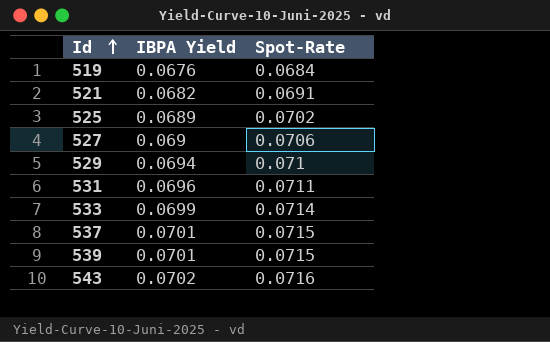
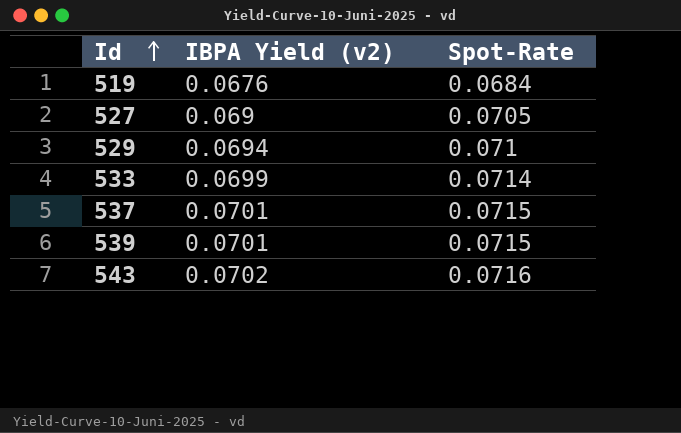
column name: IBPA Yield -> IBPA Yield (v2)
row 521: 0.0682 | 0.0691 -> none
row 525: 0.0689 | 0.0702 -> none
row 531: 0.0696 | 0.0711 -> none
527 | Spot-Rate: 0.0706 -> 0.0705

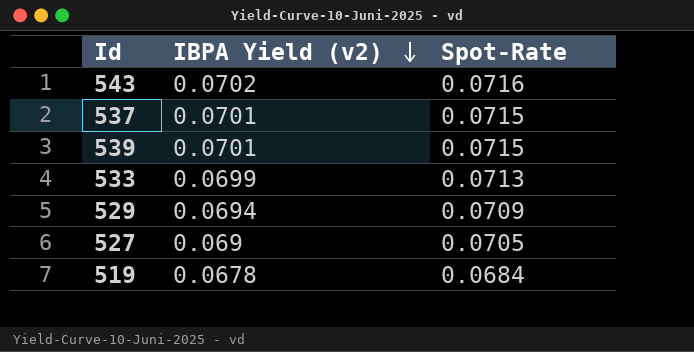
row order: Id ascending -> IBPA Yield (v2) descending
533 | Spot-Rate: 0.0714 -> 0.0713
529 | Spot-Rate: 0.071 -> 0.0709
519 | IBPA Yield (v2): 0.0676 -> 0.0678

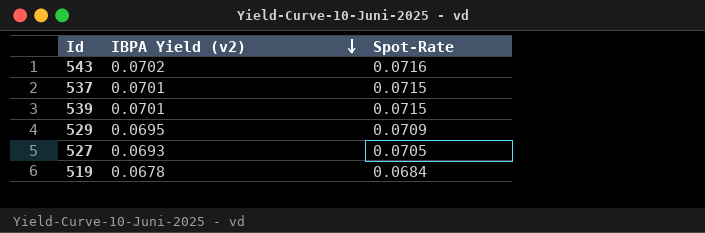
row 533: 0.0699 | 0.0713 -> none
529 | IBPA Yield (v2): 0.0694 -> 0.0695
527 | IBPA Yield (v2): 0.069 -> 0.0693

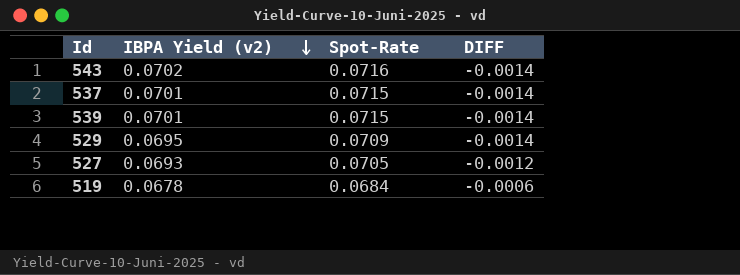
column DIFF | formula: none -> [IBPA Yield (v2)] - [Spot-Rate]

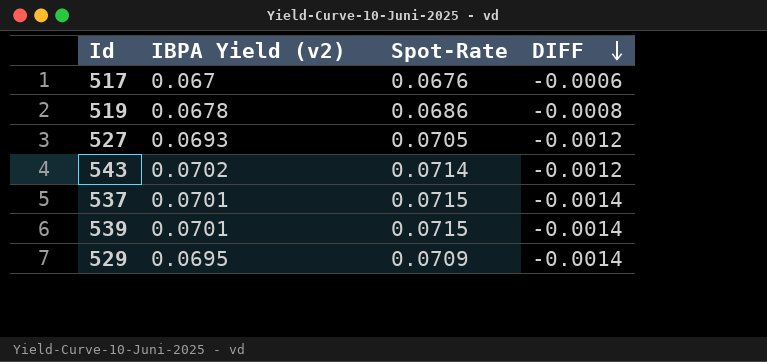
row order: IBPA Yield (v2) descending -> DIFF descending
row 517: none -> 0.067 | 0.0676 | -0.0006
519 | Spot-Rate: 0.0684 -> 0.0686
519 | DIFF: -0.0006 -> -0.0008
543 | Spot-Rate: 0.0716 -> 0.0714
543 | DIFF: -0.0014 -> -0.0012

